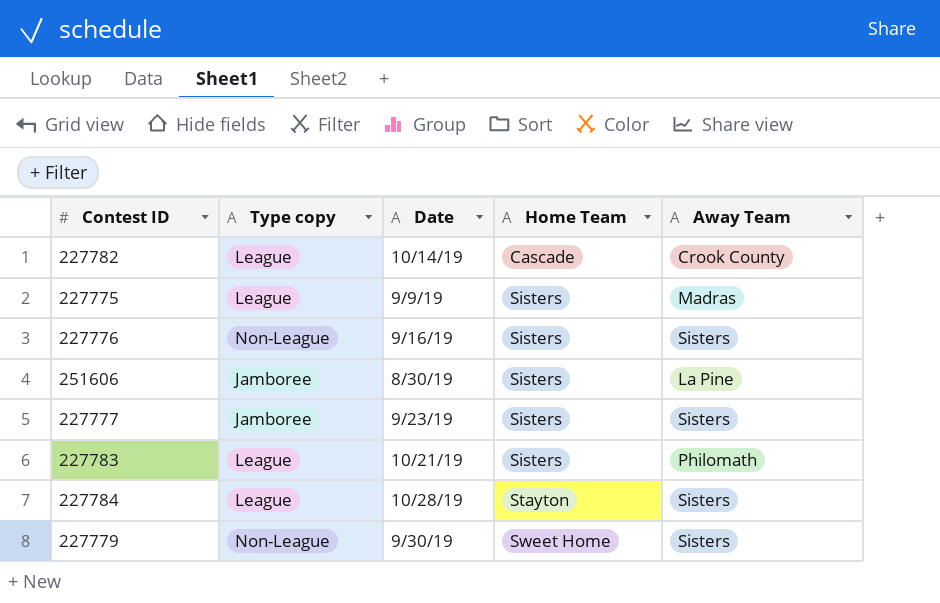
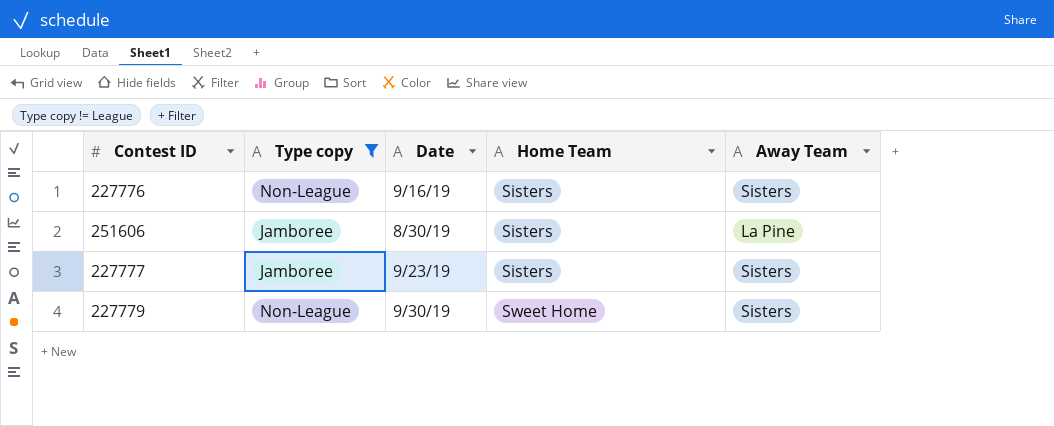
filter: none -> Type copy != League

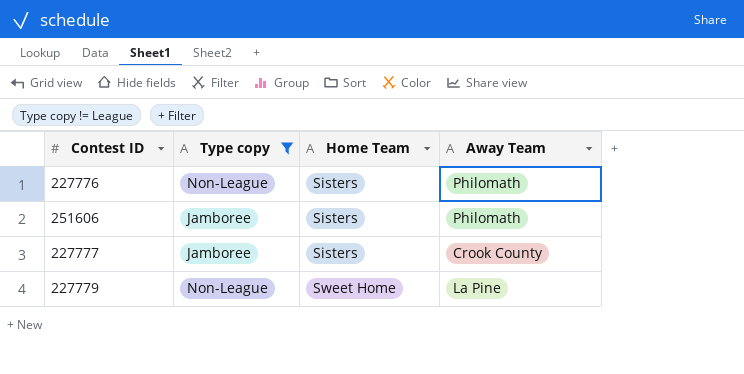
column Date | position: 3 -> none
227776 | Away Team: Sisters -> Philomath
251606 | Away Team: La Pine -> Philomath
227777 | Away Team: Sisters -> Crook County
227779 | Away Team: Sisters -> La Pine

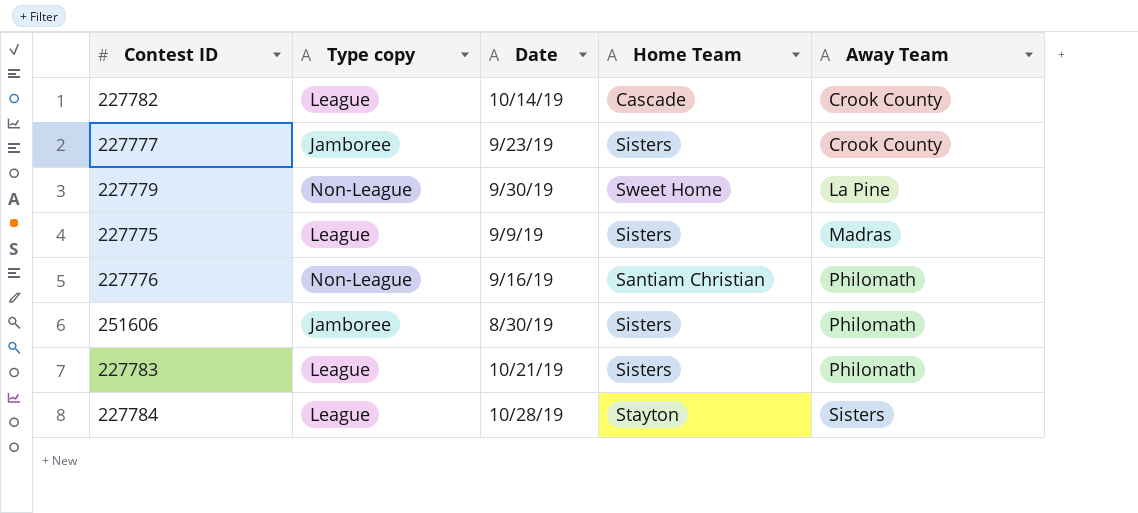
filter: Type copy != League -> none
row order: Home Team ascending -> Away Team ascending
column Date | position: none -> 3
227776 | Home Team: Sisters -> Santiam Christian

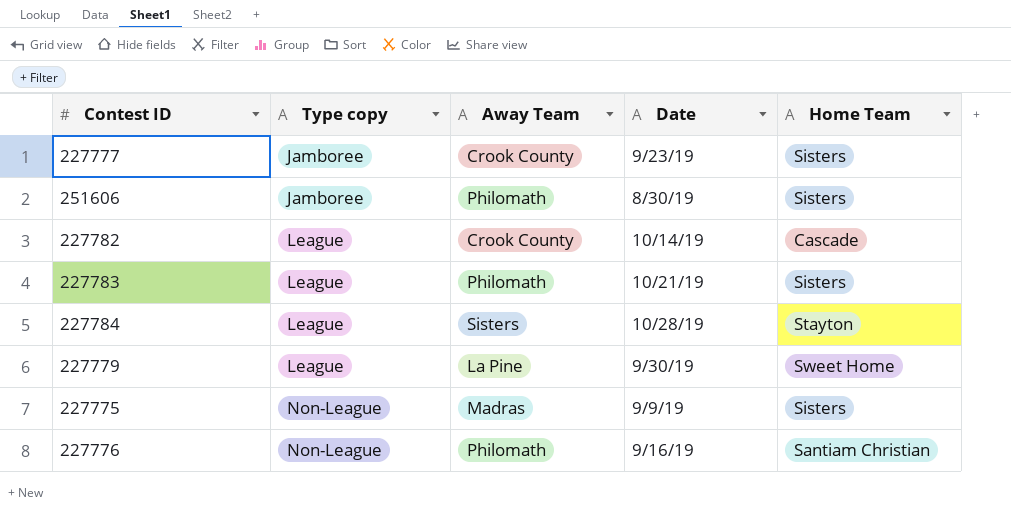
row order: Away Team ascending -> Type copy ascending
column Away Team | position: 5 -> 3
227779 | Type copy: Non-League -> League
227775 | Type copy: League -> Non-League

